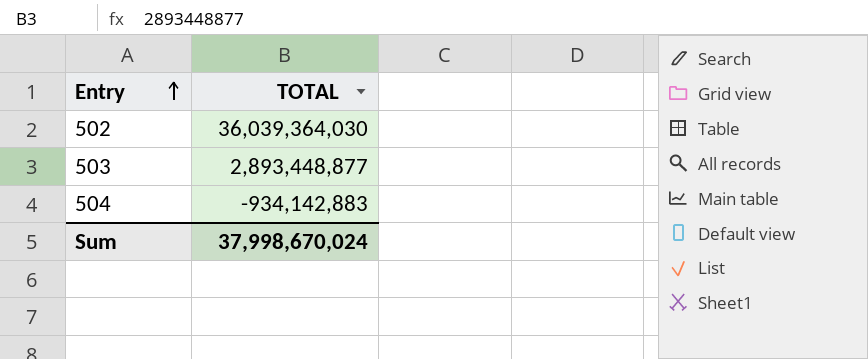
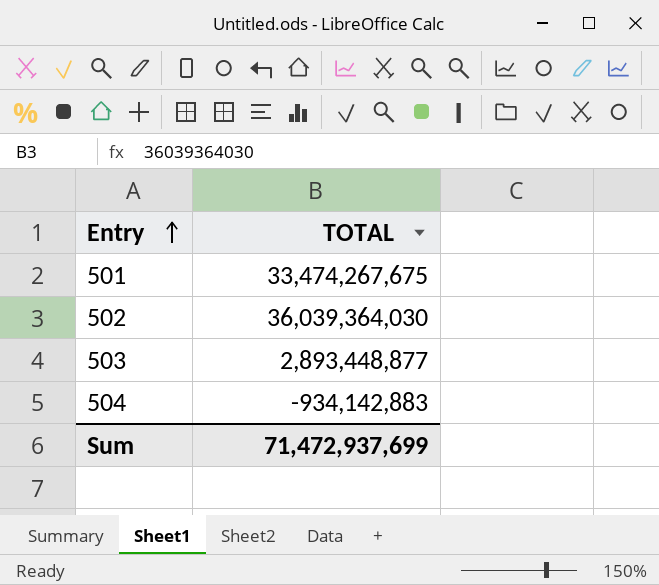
row 501: none -> 33,474,267,675
Sum | TOTAL: 37,998,670,024 -> 71,472,937,699

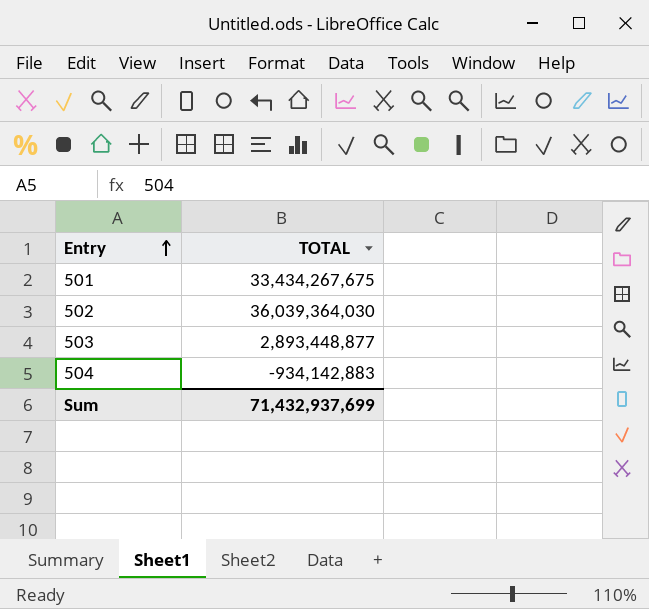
501 | TOTAL: 33,474,267,675 -> 33,434,267,675
Sum | TOTAL: 71,472,937,699 -> 71,432,937,699

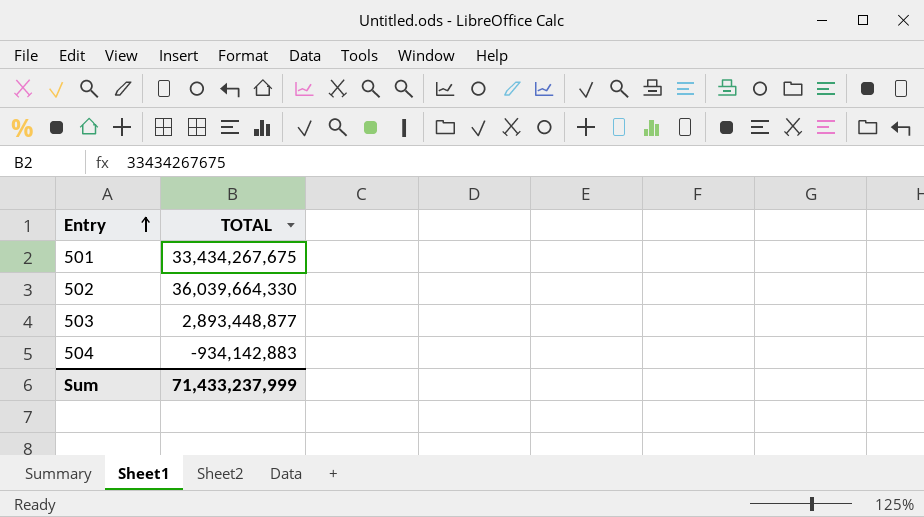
502 | TOTAL: 36,039,364,030 -> 36,039,664,330
Sum | TOTAL: 71,432,937,699 -> 71,433,237,999

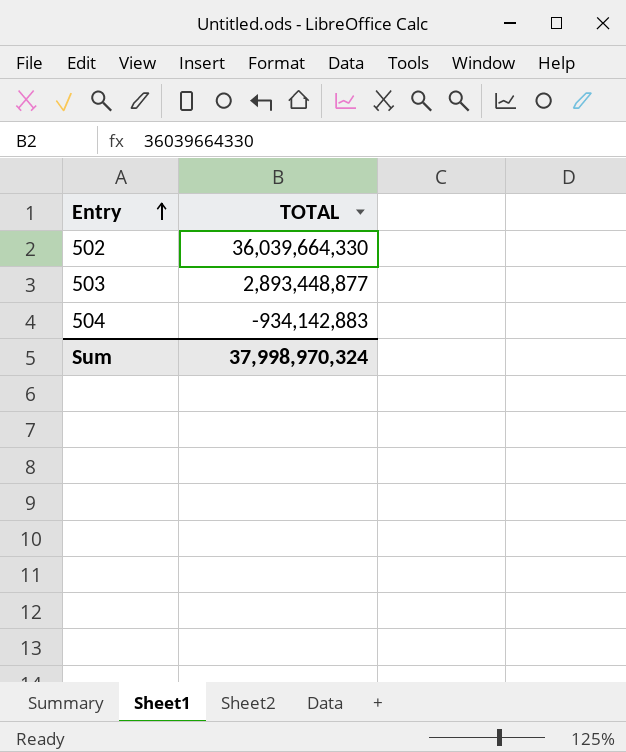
row 501: 33,434,267,675 -> none
Sum | TOTAL: 71,433,237,999 -> 37,998,970,324

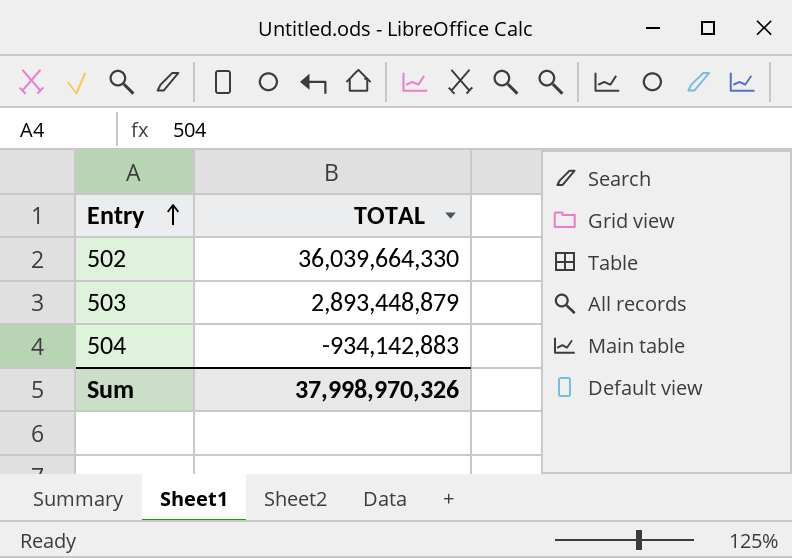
503 | TOTAL: 2,893,448,877 -> 2,893,448,879
Sum | TOTAL: 37,998,970,324 -> 37,998,970,326

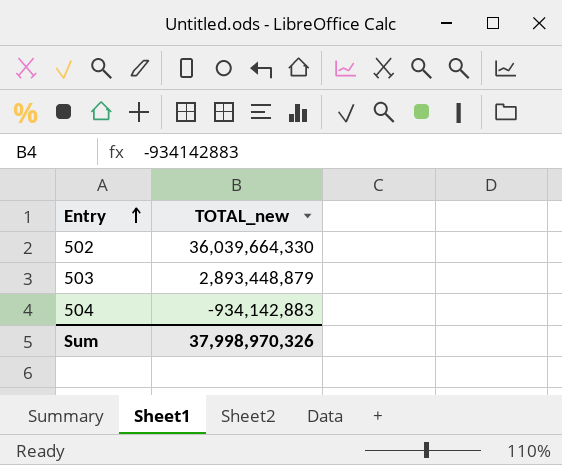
column name: TOTAL -> TOTAL_new

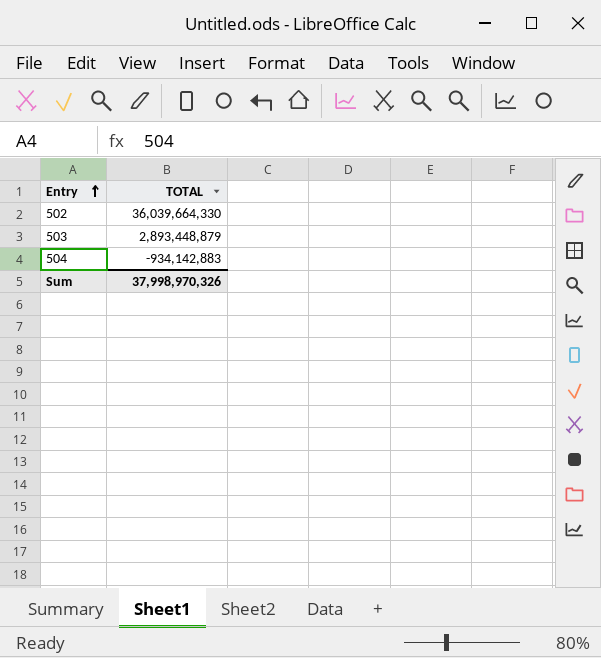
column name: TOTAL_new -> TOTAL

